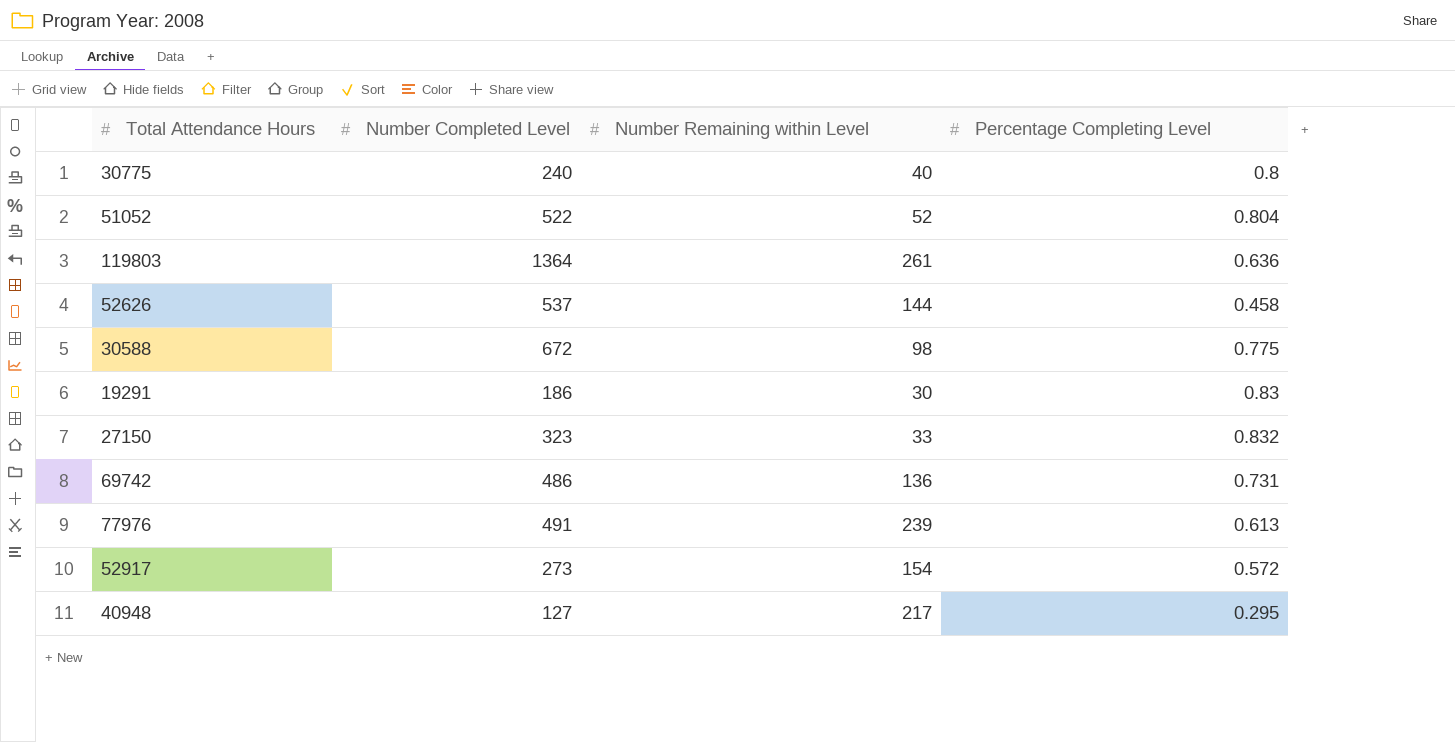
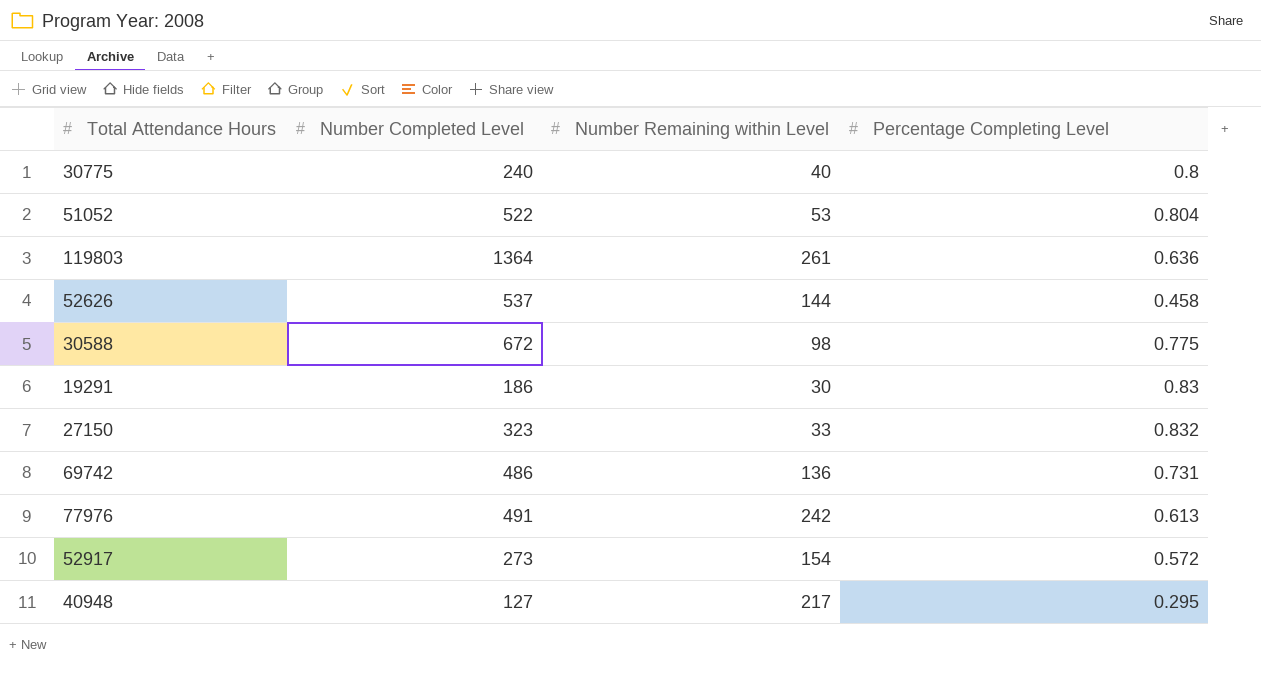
51052 | Number Remaining within Level: 52 -> 53
77976 | Number Remaining within Level: 239 -> 242

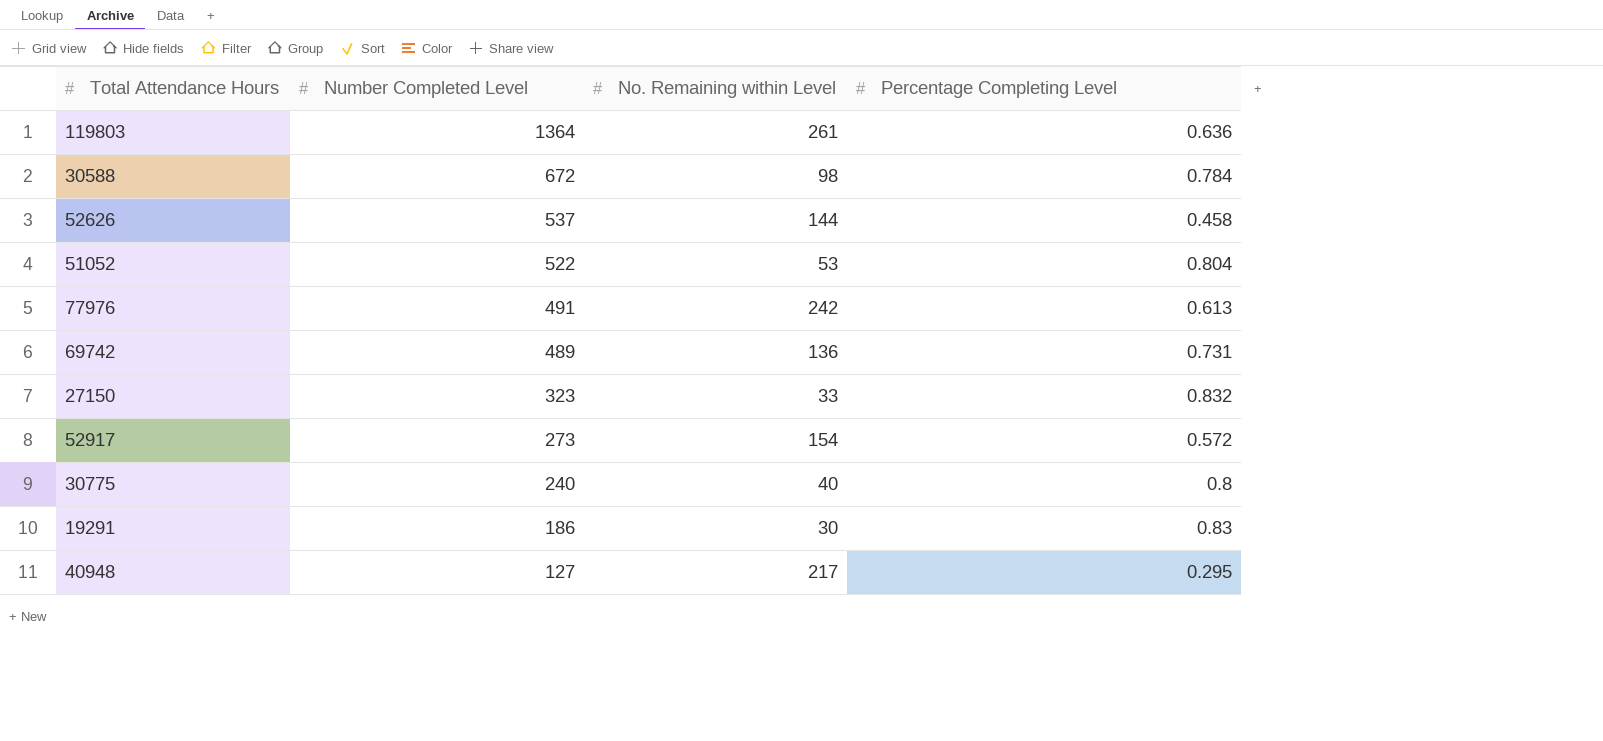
row order: none -> Number Completed Level descending
column name: Number Remaining within Level -> No. Remaining within Level
30588 | Percentage Completing Level: 0.775 -> 0.784
69742 | Number Completed Level: 486 -> 489

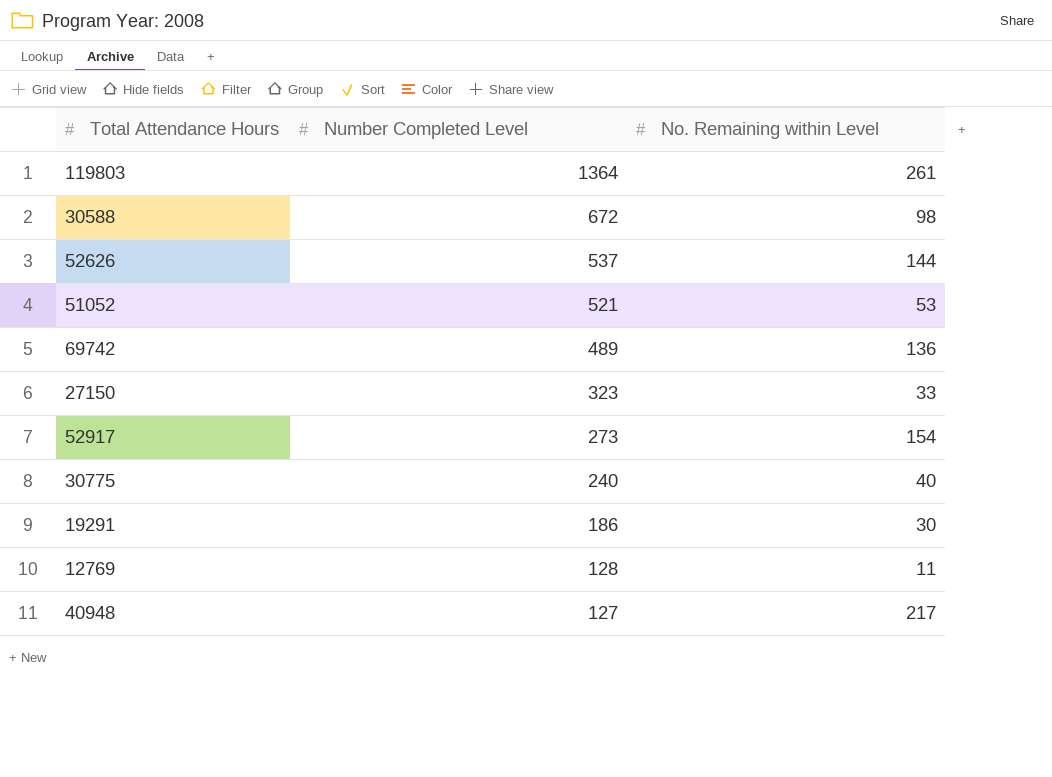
column Percentage Completing Level | position: 4 -> none
row 77976: 491 | 242 | 0.613 -> none
51052 | Number Completed Level: 522 -> 521
row 12769: none -> 128 | 11

